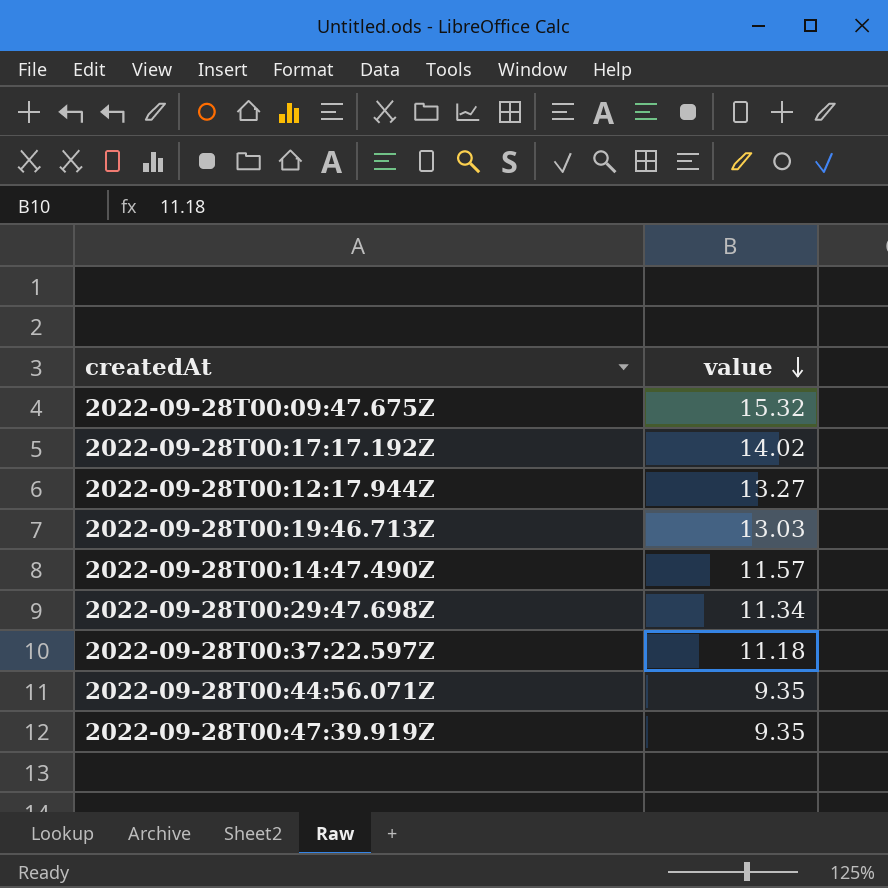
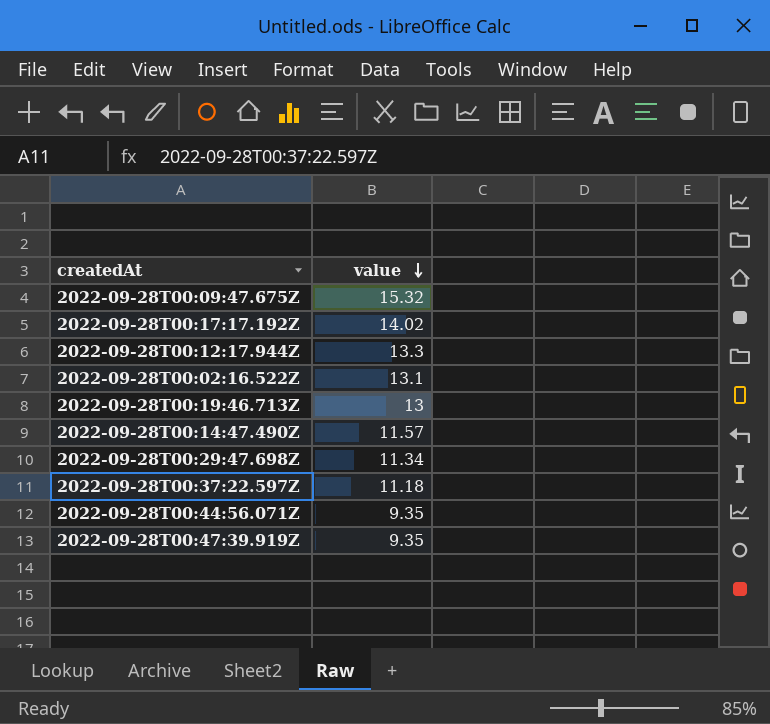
2022-09-28T00:12:17.944Z | value: 13.27 -> 13.3
row 2022-09-28T00:02:16.522Z: none -> 13.1
2022-09-28T00:19:46.713Z | value: 13.03 -> 13

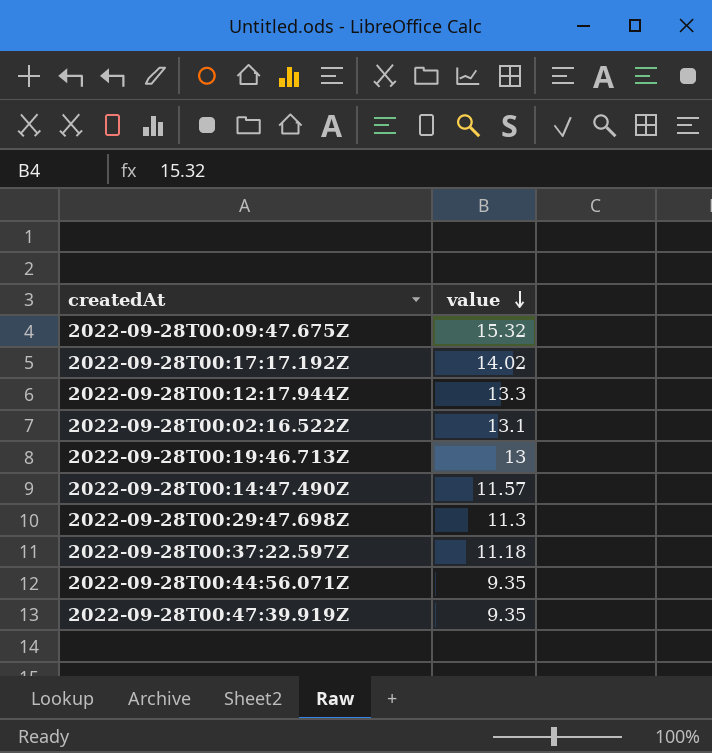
2022-09-28T00:29:47.698Z | value: 11.34 -> 11.3

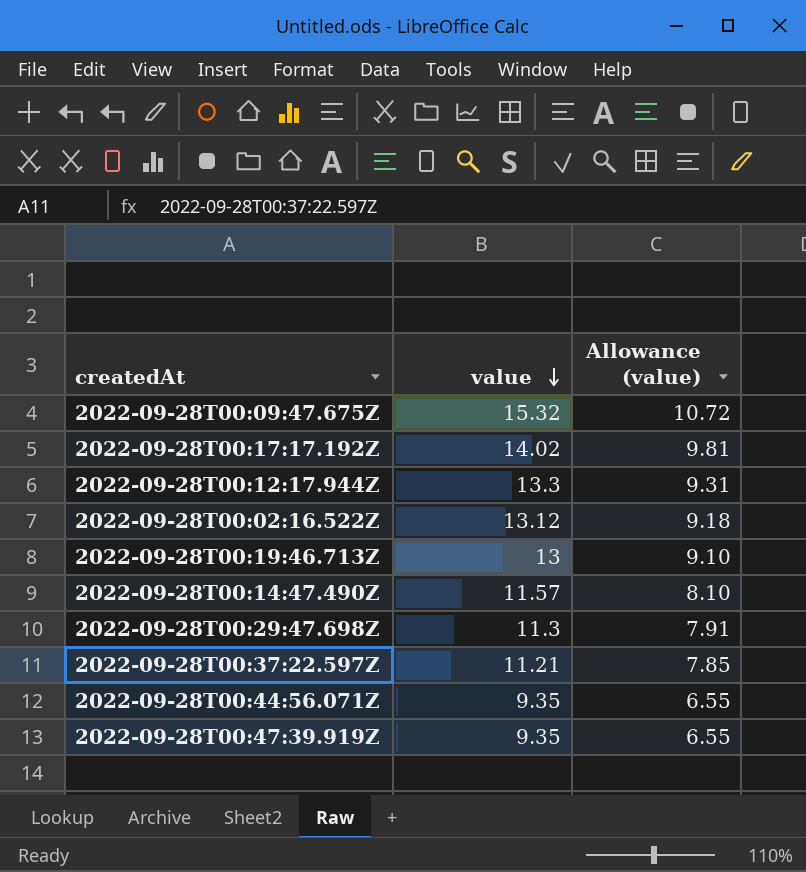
column Allowance (value) | formula: none -> [value] * 0.7
2022-09-28T00:02:16.522Z | value: 13.1 -> 13.12
2022-09-28T00:37:22.597Z | value: 11.18 -> 11.21

